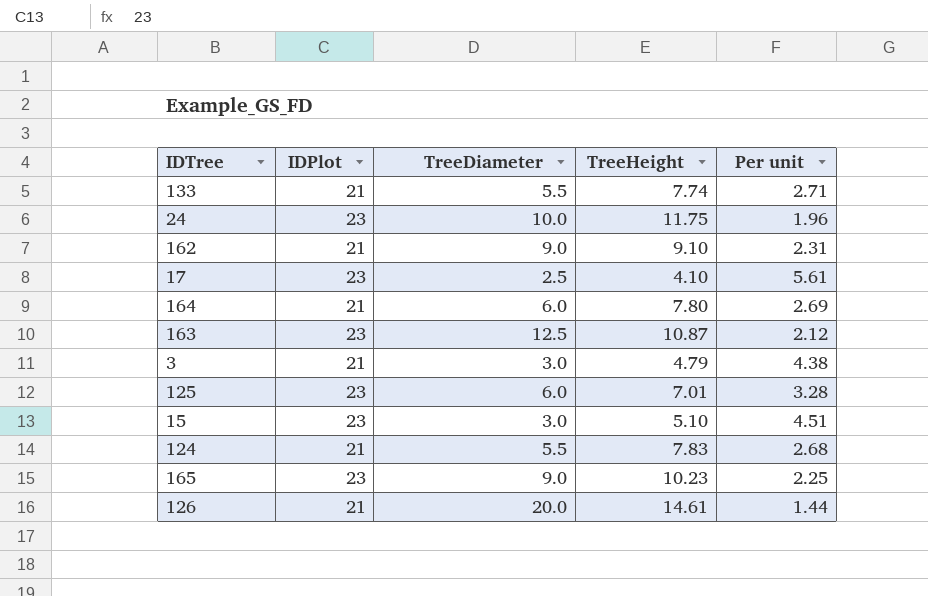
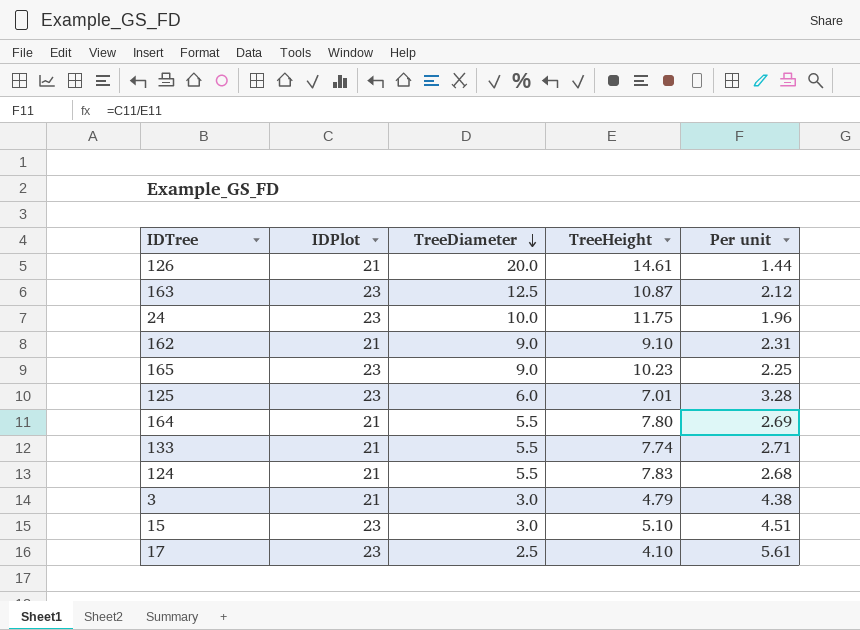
row order: none -> TreeDiameter descending
164 | TreeDiameter: 6.0 -> 5.5

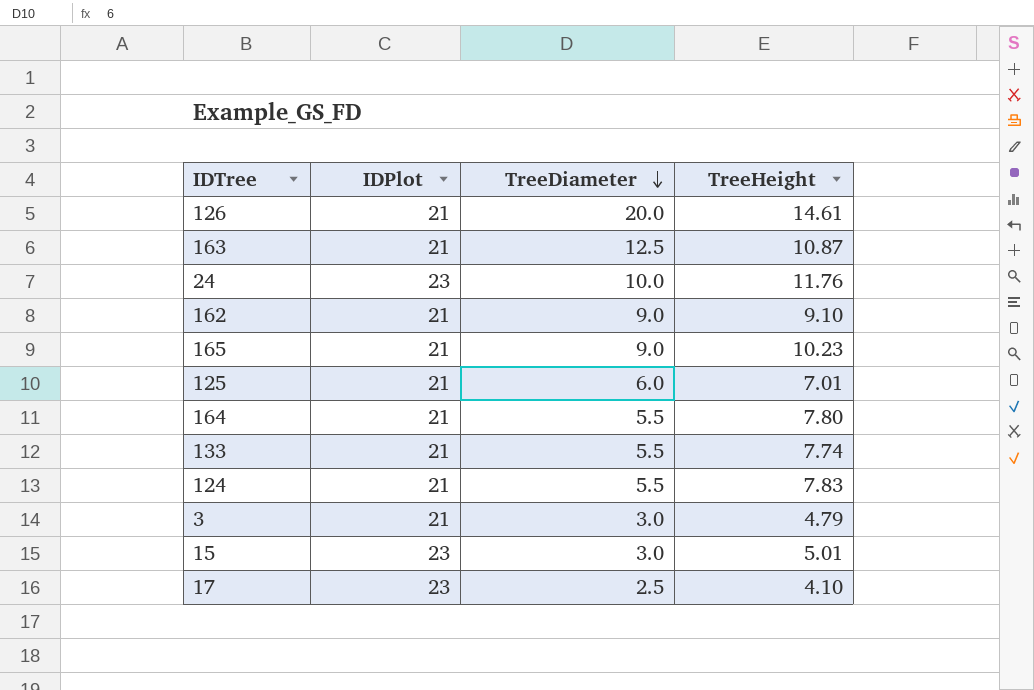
column Per unit | formula: [IDPlot] / [TreeHeight] -> none
163 | IDPlot: 23 -> 21
24 | TreeHeight: 11.75 -> 11.76
165 | IDPlot: 23 -> 21
125 | IDPlot: 23 -> 21
15 | TreeHeight: 5.10 -> 5.01

